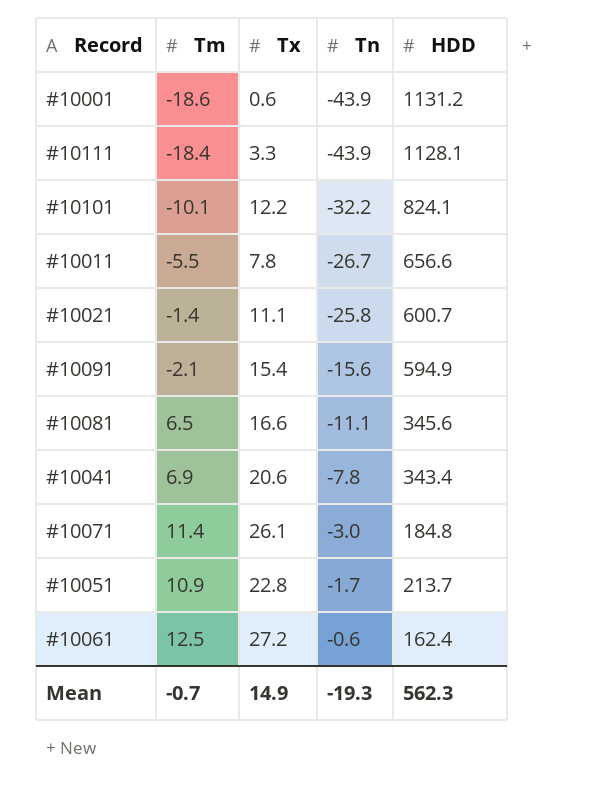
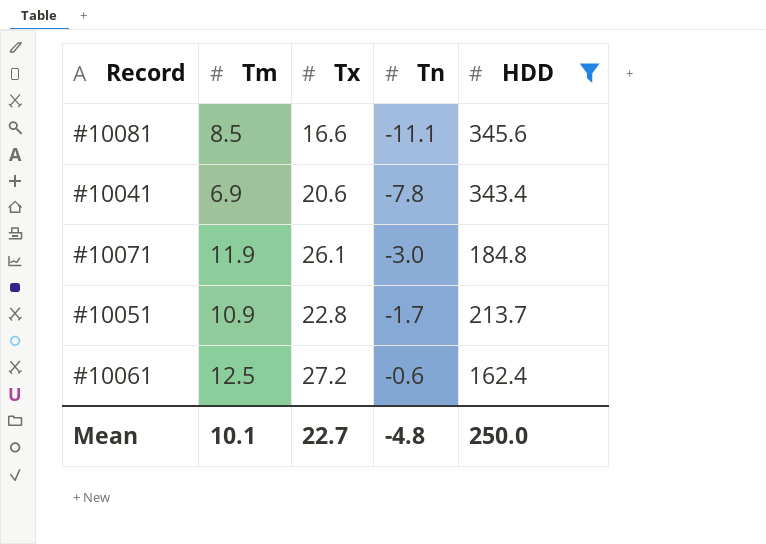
filter: none -> HDD <= 345.6
#10081 | Tm: 6.5 -> 8.5
#10071 | Tm: 11.4 -> 11.9
Mean | Tm: -0.7 -> 10.1
Mean | Tx: 14.9 -> 22.7
Mean | Tn: -19.3 -> -4.8
Mean | HDD: 562.3 -> 250.0

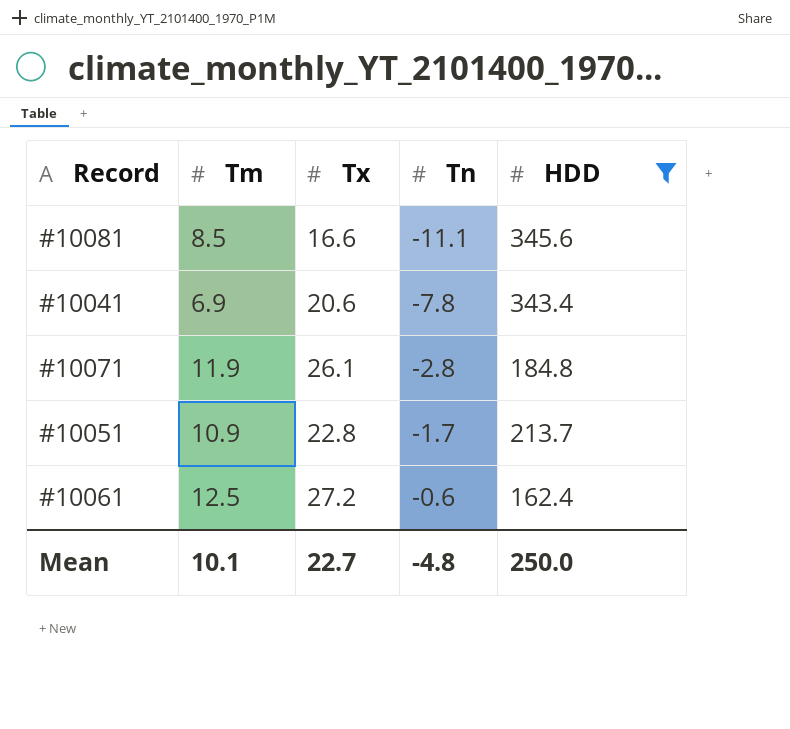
#10071 | Tn: -3.0 -> -2.8

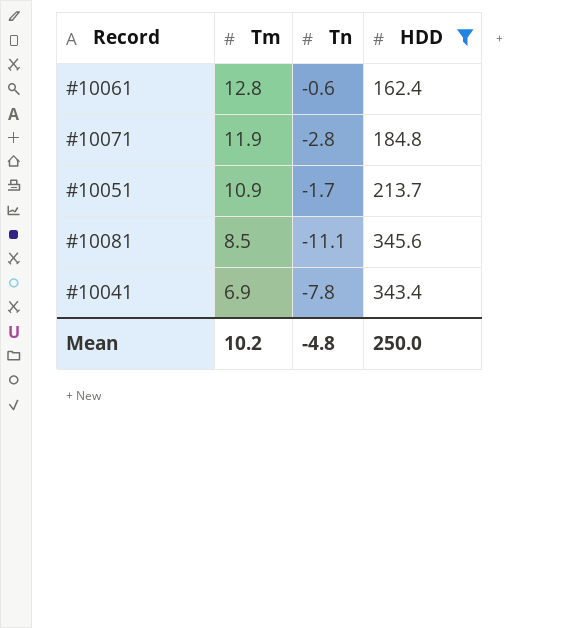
row order: Tn ascending -> Tm descending
column Tx | position: 3 -> none
#10061 | Tm: 12.5 -> 12.8
Mean | Tm: 10.1 -> 10.2

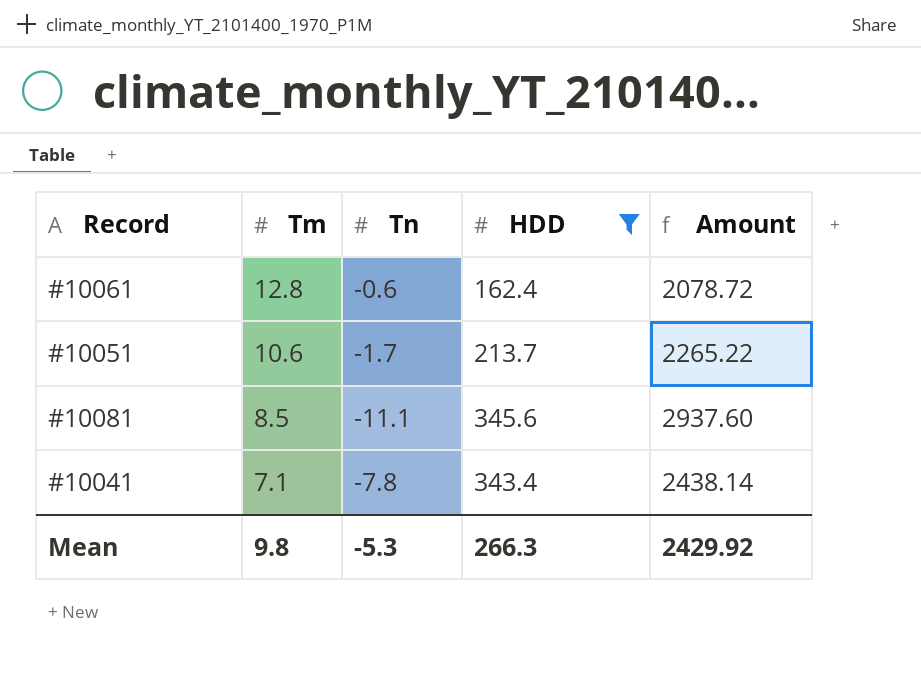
column Amount | formula: none -> [Tm] * [HDD]
row #10071: 11.9 | -2.8 | 184.8 -> none
#10051 | Tm: 10.9 -> 10.6
#10041 | Tm: 6.9 -> 7.1
Mean | Tm: 10.2 -> 9.8
Mean | Tn: -4.8 -> -5.3
Mean | HDD: 250.0 -> 266.3

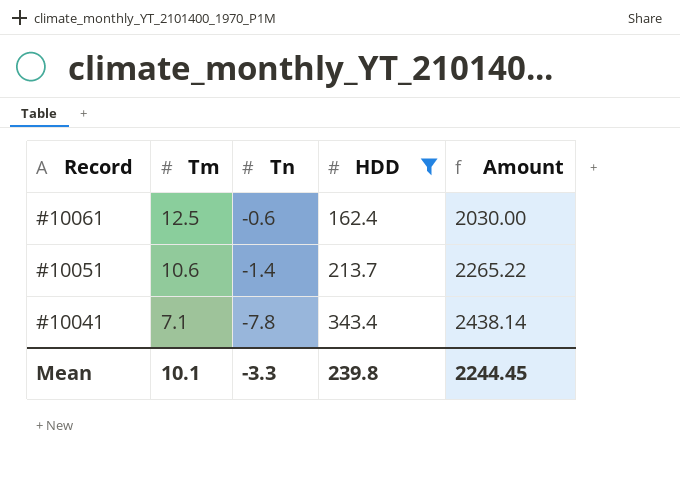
row #10081: 8.5 | -11.1 | 345.6 | 2937.60 -> none
#10061 | Tm: 12.8 -> 12.5
#10061 | Amount: 2078.72 -> 2030.00
#10051 | Tn: -1.7 -> -1.4
Mean | Tm: 9.8 -> 10.1
Mean | Tn: -5.3 -> -3.3
Mean | HDD: 266.3 -> 239.8
Mean | Amount: 2429.92 -> 2244.45

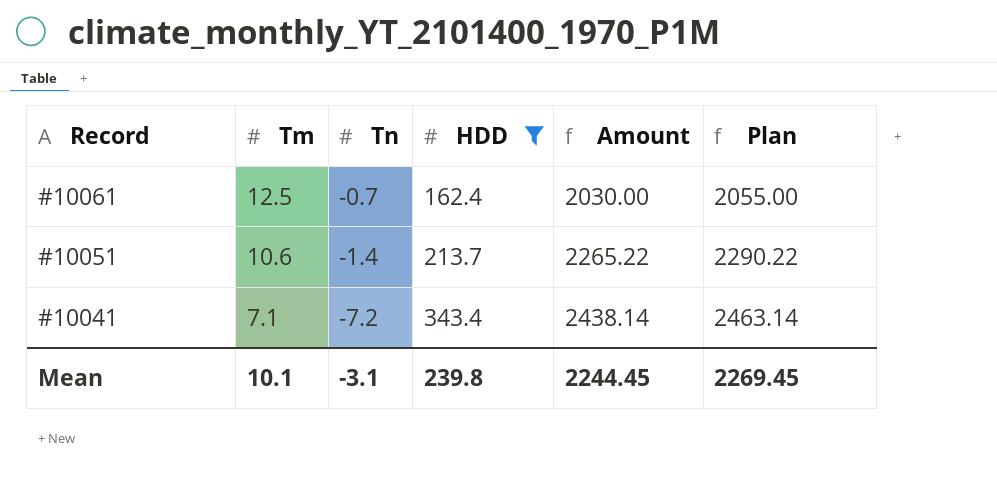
column Plan | formula: none -> [Amount] + 25
#10061 | Tn: -0.6 -> -0.7
#10041 | Tn: -7.8 -> -7.2
Mean | Tn: -3.3 -> -3.1

